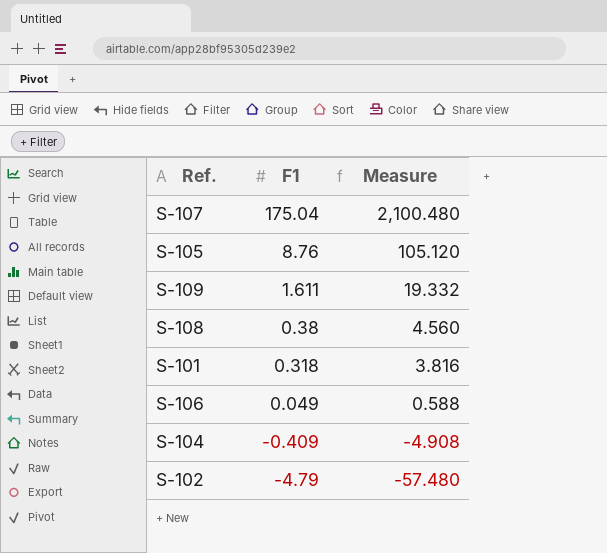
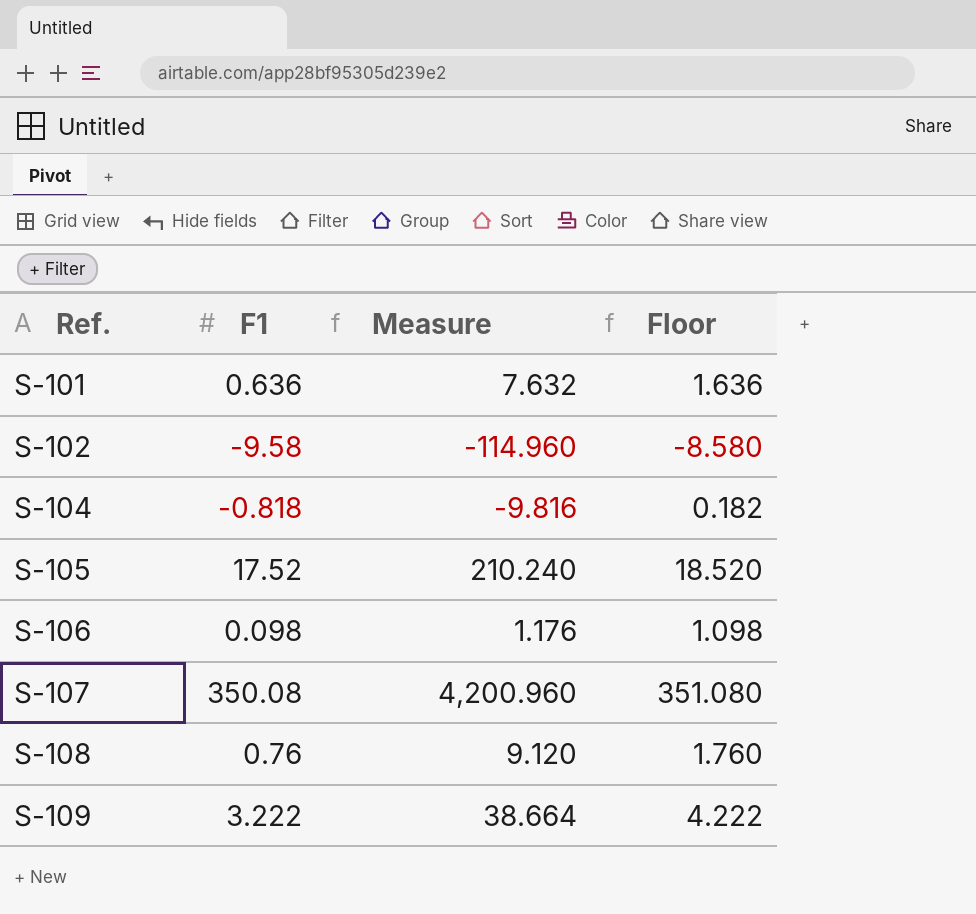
row order: F1 descending -> Ref. ascending
column Floor | formula: none -> [F1] + 1
S-101 | F1: 0.318 -> 0.636
S-101 | Measure: 3.816 -> 7.632
S-102 | F1: -4.79 -> -9.58
S-102 | Measure: -57.480 -> -114.960
S-104 | F1: -0.409 -> -0.818
S-104 | Measure: -4.908 -> -9.816
S-105 | F1: 8.76 -> 17.52
S-105 | Measure: 105.120 -> 210.240
S-106 | F1: 0.049 -> 0.098
S-106 | Measure: 0.588 -> 1.176
S-107 | F1: 175.04 -> 350.08
S-107 | Measure: 2,100.480 -> 4,200.960
S-108 | F1: 0.38 -> 0.76
S-108 | Measure: 4.560 -> 9.120
S-109 | F1: 1.611 -> 3.222
S-109 | Measure: 19.332 -> 38.664

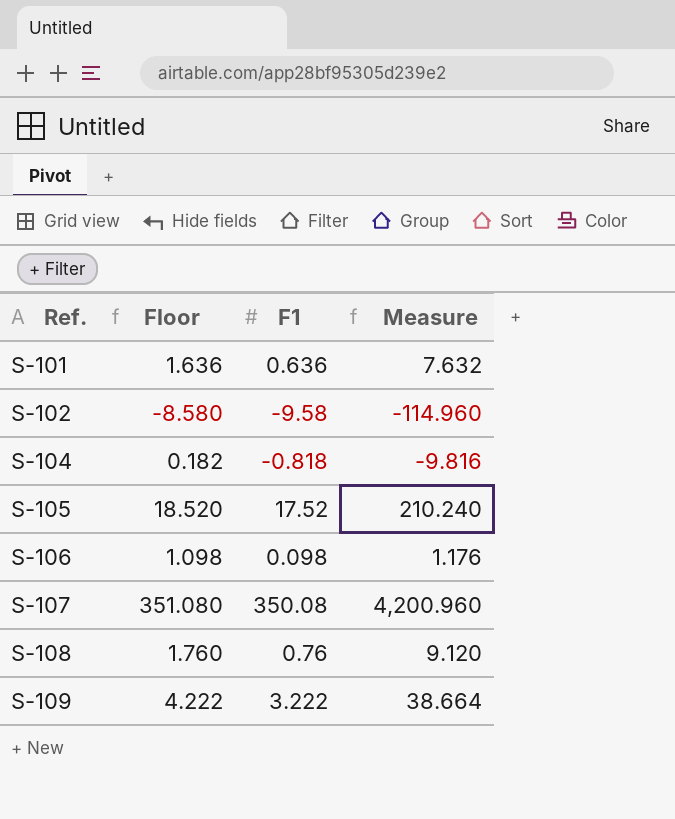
column Floor | position: 4 -> 2

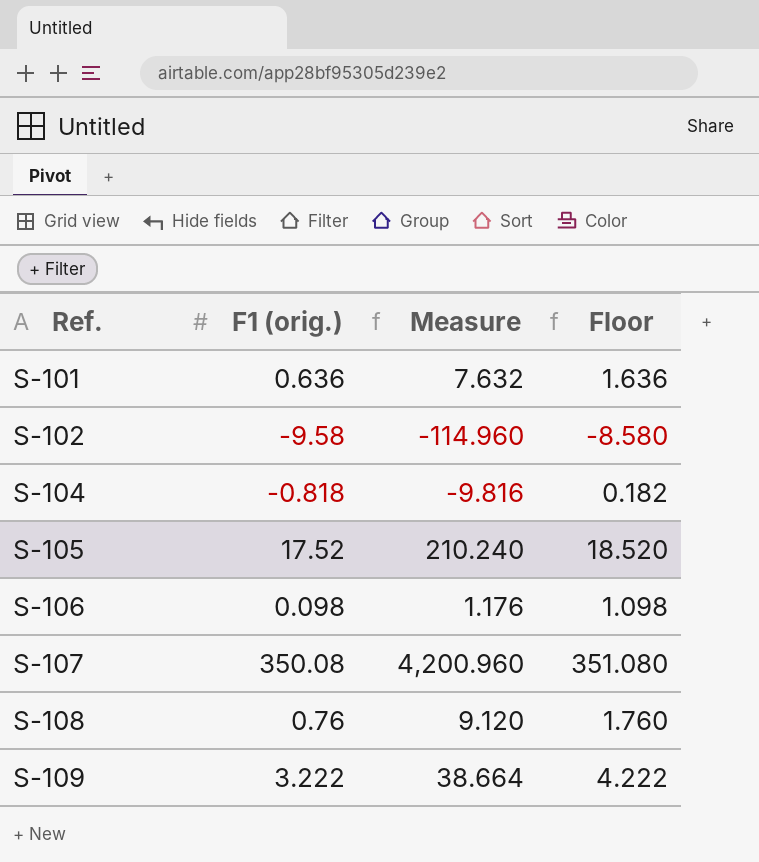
column name: F1 -> F1 (orig.)
column Floor | position: 2 -> 4

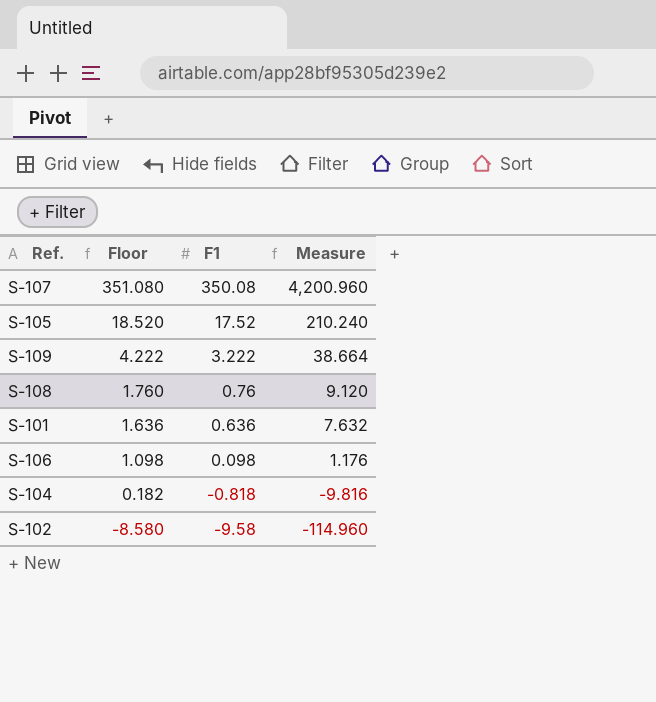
row order: Ref. ascending -> Floor descending
column Floor | position: 4 -> 2
column name: F1 (orig.) -> F1

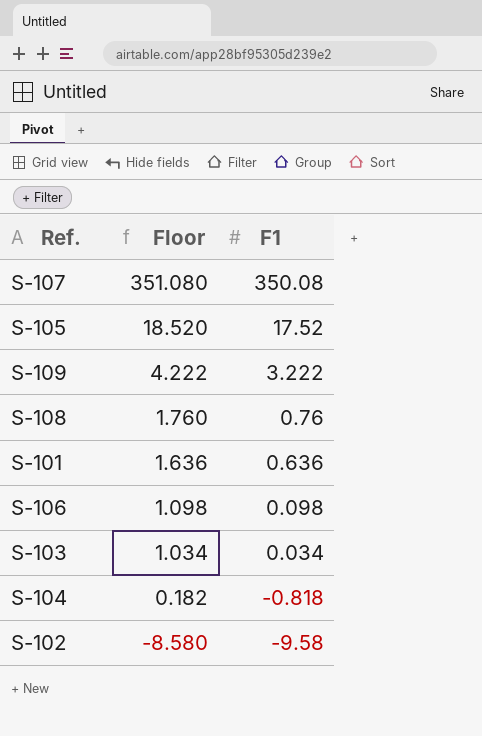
column Measure | formula: [F1] * 12 -> none
row S-103: none -> 1.034 | 0.034

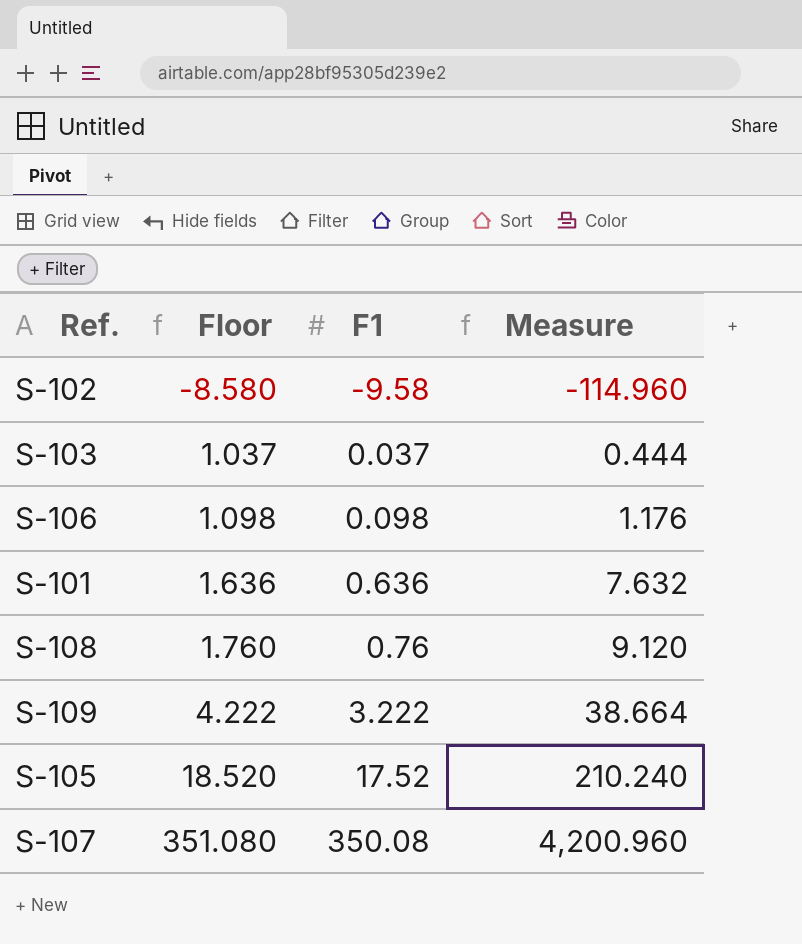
row order: Floor descending -> Floor ascending
column Measure | formula: none -> [F1] * 12
row S-104: 0.182 | -0.818 -> none
S-103 | Floor: 1.034 -> 1.037
S-103 | F1: 0.034 -> 0.037

